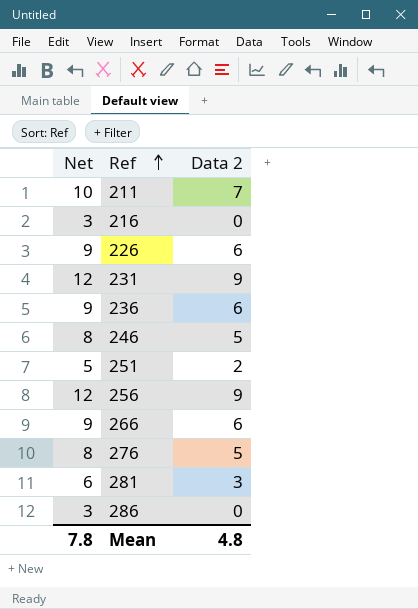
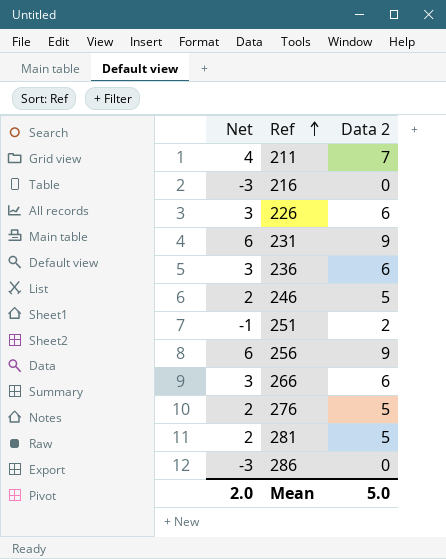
column Net | formula: [Data 2] + 3 -> [Data 2] - 3
281 | Data 2: 3 -> 5
Mean | Net: 7.8 -> 2.0
Mean | Data 2: 4.8 -> 5.0

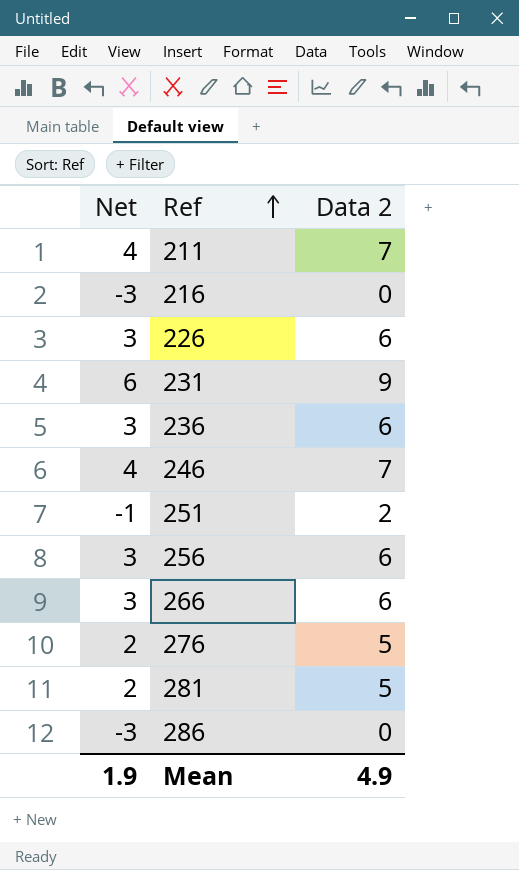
246 | Net: 2 -> 4
246 | Data 2: 5 -> 7
256 | Net: 6 -> 3
256 | Data 2: 9 -> 6
Mean | Net: 2.0 -> 1.9
Mean | Data 2: 5.0 -> 4.9

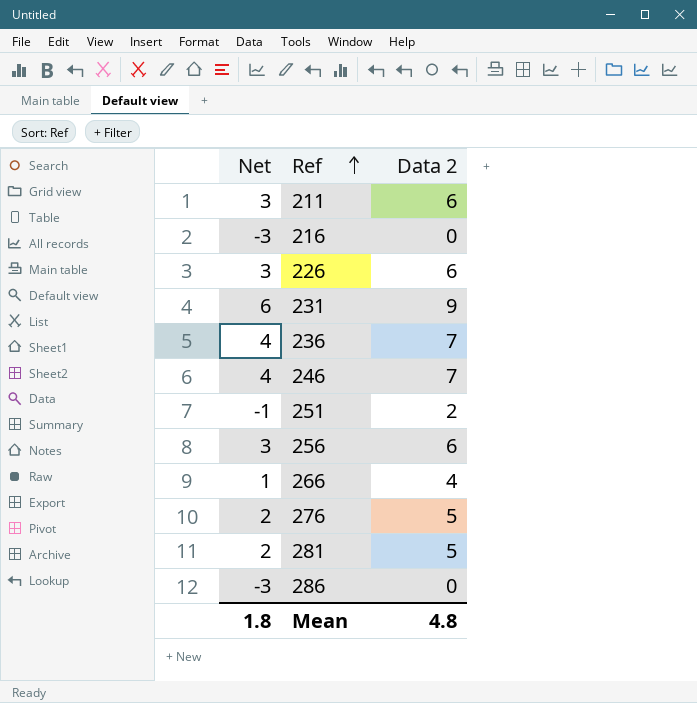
211 | Net: 4 -> 3
211 | Data 2: 7 -> 6
236 | Net: 3 -> 4
236 | Data 2: 6 -> 7
266 | Net: 3 -> 1
266 | Data 2: 6 -> 4
Mean | Net: 1.9 -> 1.8
Mean | Data 2: 4.9 -> 4.8

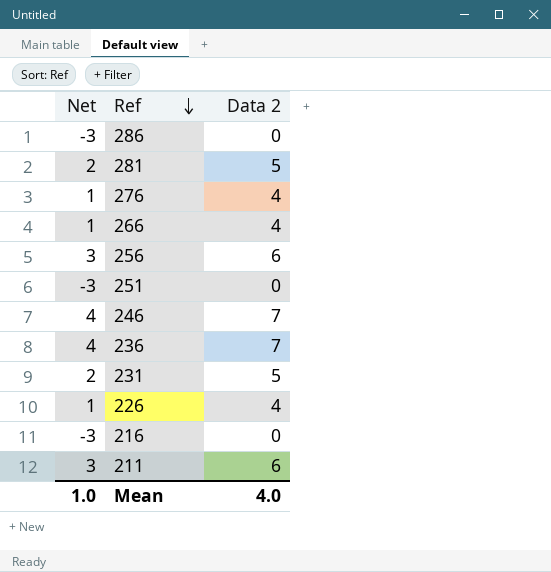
row order: Ref ascending -> Ref descending
276 | Net: 2 -> 1
276 | Data 2: 5 -> 4
251 | Net: -1 -> -3
251 | Data 2: 2 -> 0
231 | Net: 6 -> 2
231 | Data 2: 9 -> 5
226 | Net: 3 -> 1
226 | Data 2: 6 -> 4
Mean | Net: 1.8 -> 1.0
Mean | Data 2: 4.8 -> 4.0

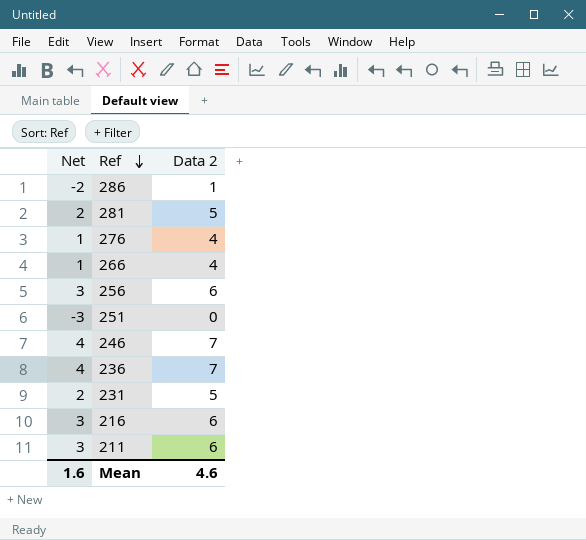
row 226: 1 | 4 -> none
286 | Net: -3 -> -2
286 | Data 2: 0 -> 1
216 | Net: -3 -> 3
216 | Data 2: 0 -> 6
Mean | Net: 1.0 -> 1.6
Mean | Data 2: 4.0 -> 4.6

